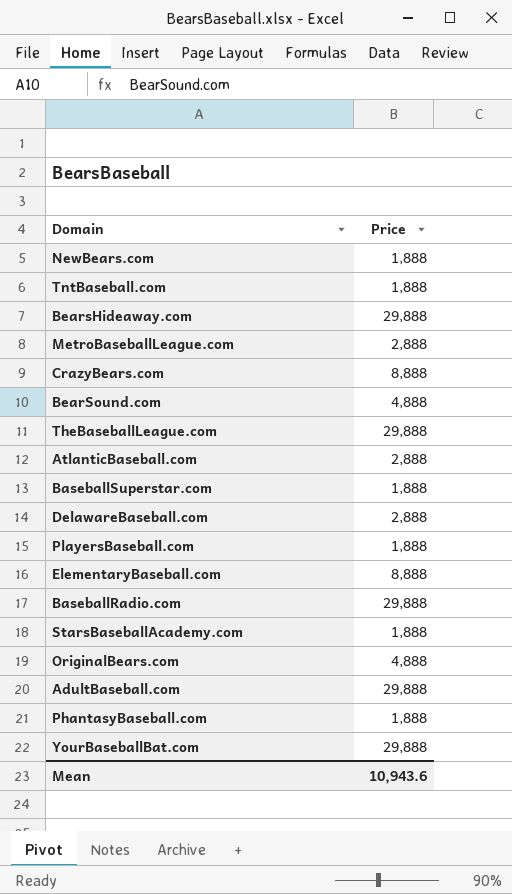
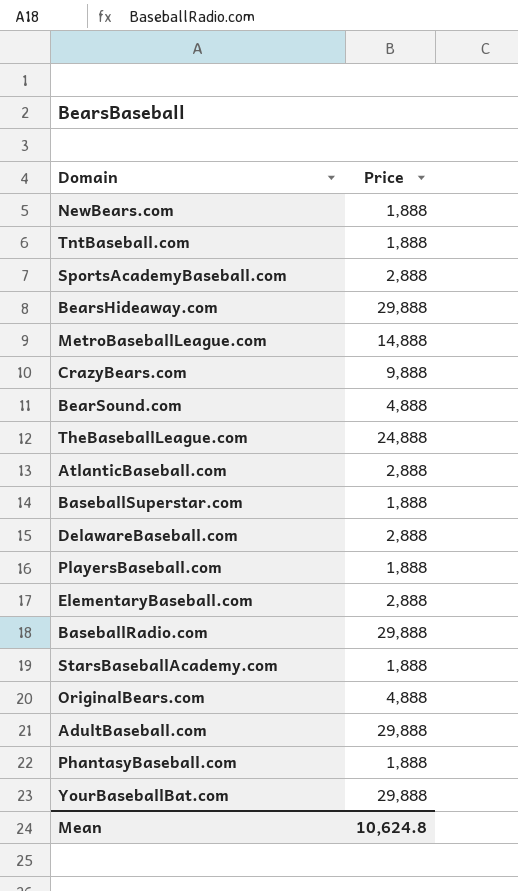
row SportsAcademyBaseball.com: none -> 2,888
MetroBaseballLeague.com | Price: 2,888 -> 14,888
CrazyBears.com | Price: 8,888 -> 9,888
TheBaseballLeague.com | Price: 29,888 -> 24,888
ElementaryBaseball.com | Price: 8,888 -> 2,888
Mean | Price: 10,943.6 -> 10,624.8

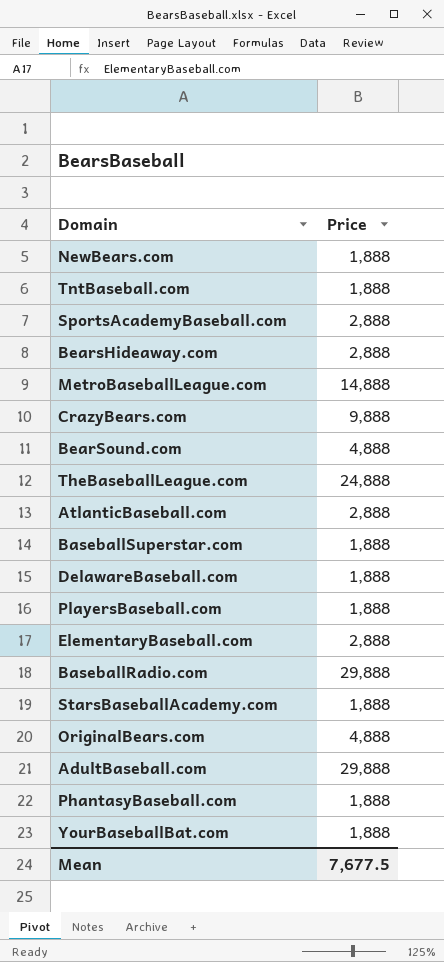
BearsHideaway.com | Price: 29,888 -> 2,888
DelawareBaseball.com | Price: 2,888 -> 1,888
YourBaseballBat.com | Price: 29,888 -> 1,888
Mean | Price: 10,624.8 -> 7,677.5

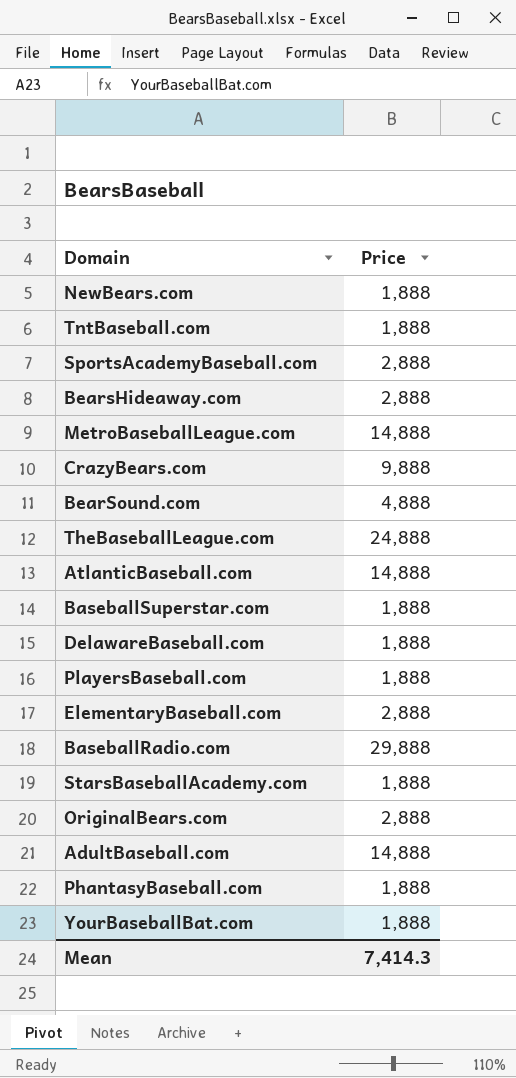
AtlanticBaseball.com | Price: 2,888 -> 14,888
OriginalBears.com | Price: 4,888 -> 2,888
AdultBaseball.com | Price: 29,888 -> 14,888
Mean | Price: 7,677.5 -> 7,414.3

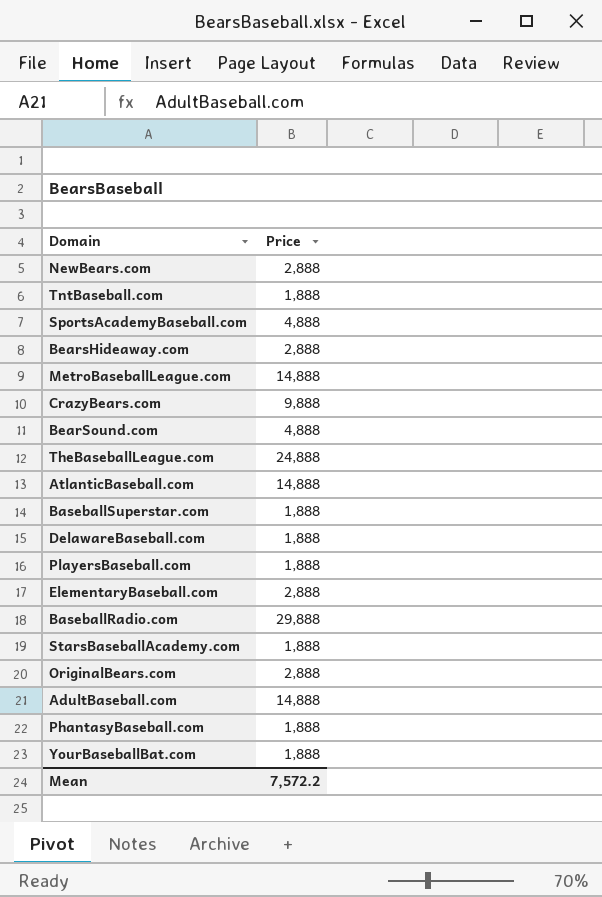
NewBears.com | Price: 1,888 -> 2,888
SportsAcademyBaseball.com | Price: 2,888 -> 4,888
Mean | Price: 7,414.3 -> 7,572.2

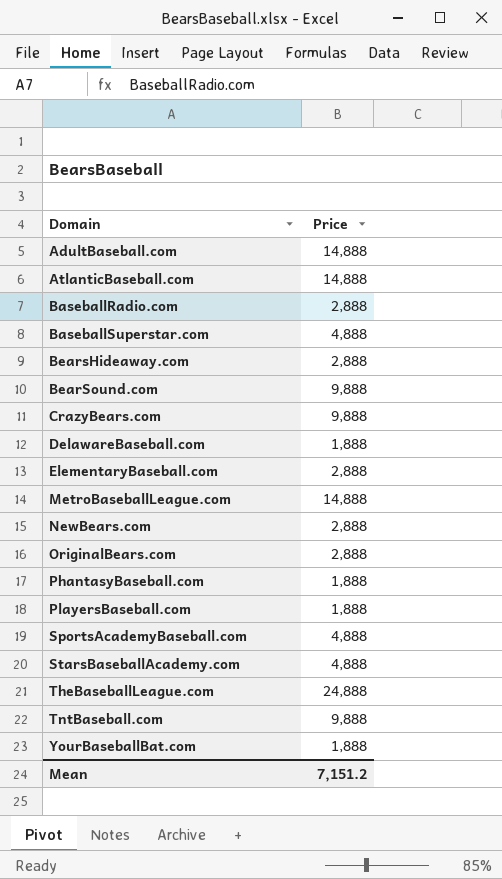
row order: none -> Domain ascending
BaseballRadio.com | Price: 29,888 -> 2,888
BaseballSuperstar.com | Price: 1,888 -> 4,888
BearSound.com | Price: 4,888 -> 9,888
StarsBaseballAcademy.com | Price: 1,888 -> 4,888
TntBaseball.com | Price: 1,888 -> 9,888
Mean | Price: 7,572.2 -> 7,151.2

